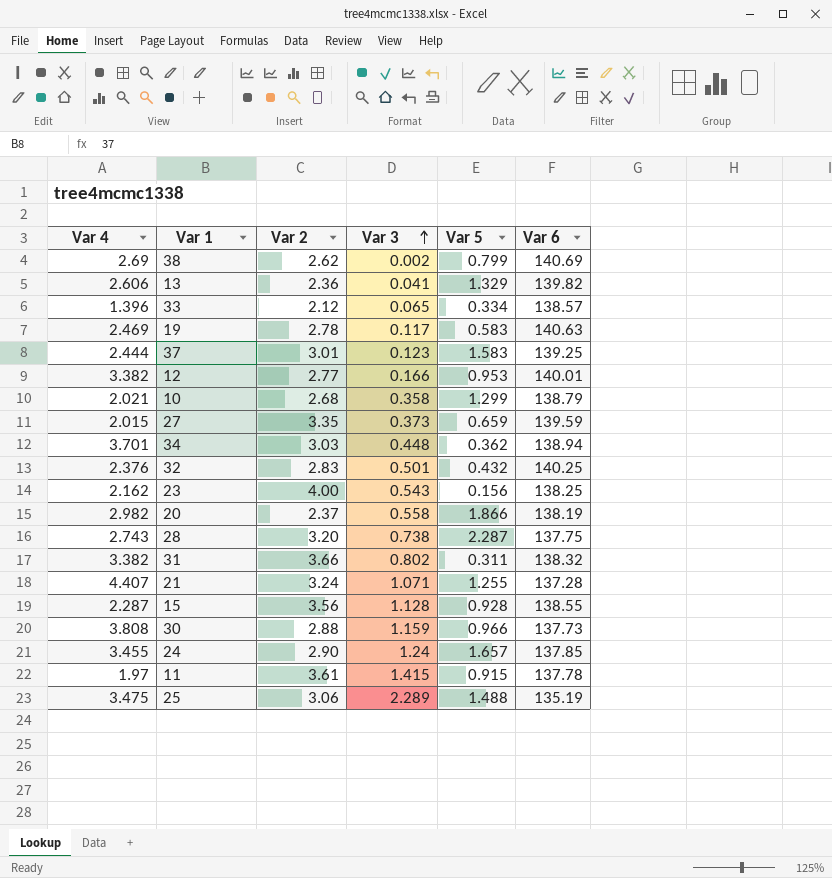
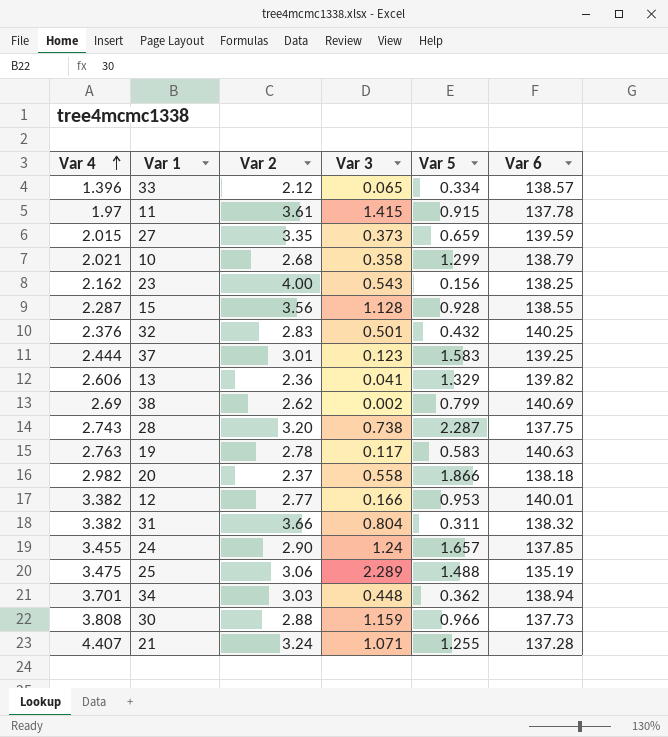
row order: Var 3 ascending -> Var 4 ascending
19 | Var 4: 2.469 -> 2.763
20 | Var 6: 138.19 -> 138.18
31 | Var 3: 0.802 -> 0.804

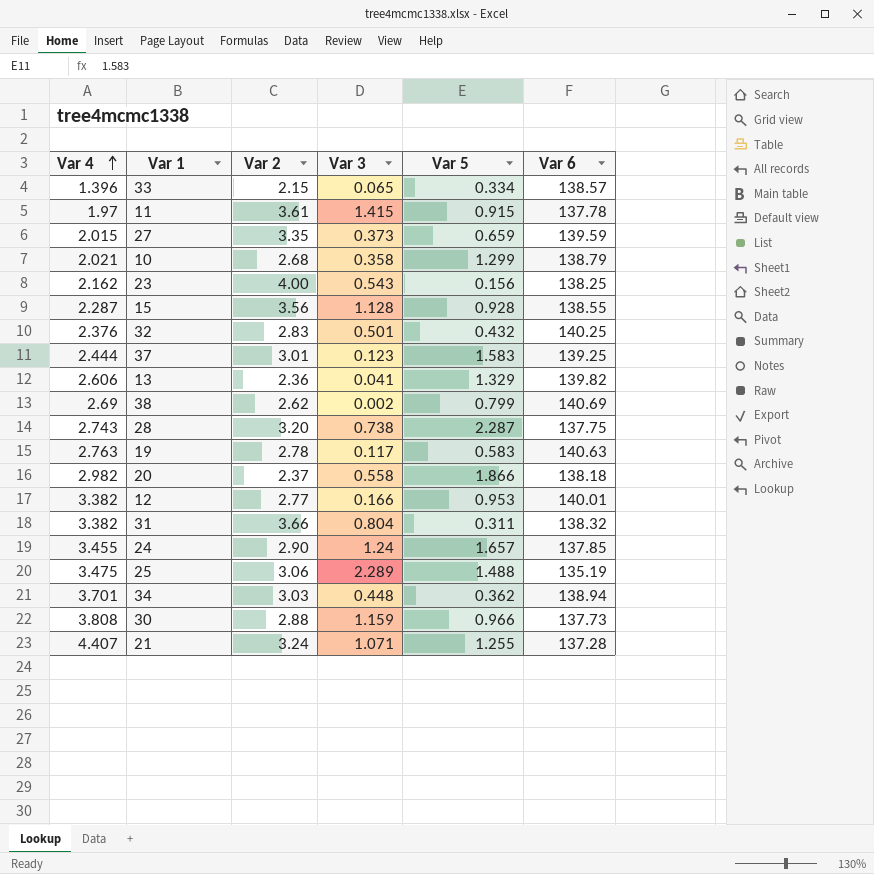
33 | Var 2: 2.12 -> 2.15

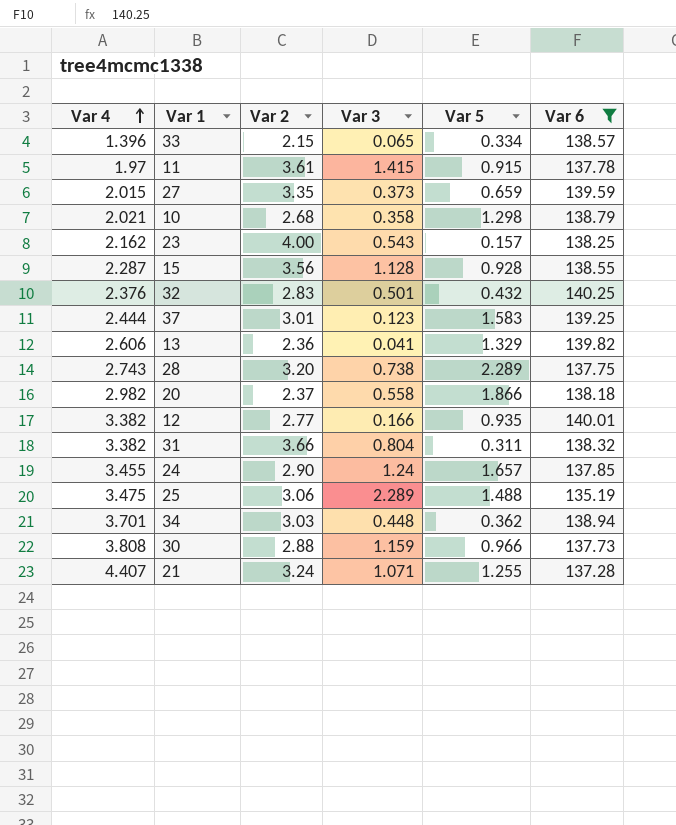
filter: none -> Var 6 <= 140.25
10 | Var 5: 1.299 -> 1.298
23 | Var 5: 0.156 -> 0.157
28 | Var 5: 2.287 -> 2.289
12 | Var 5: 0.953 -> 0.935

